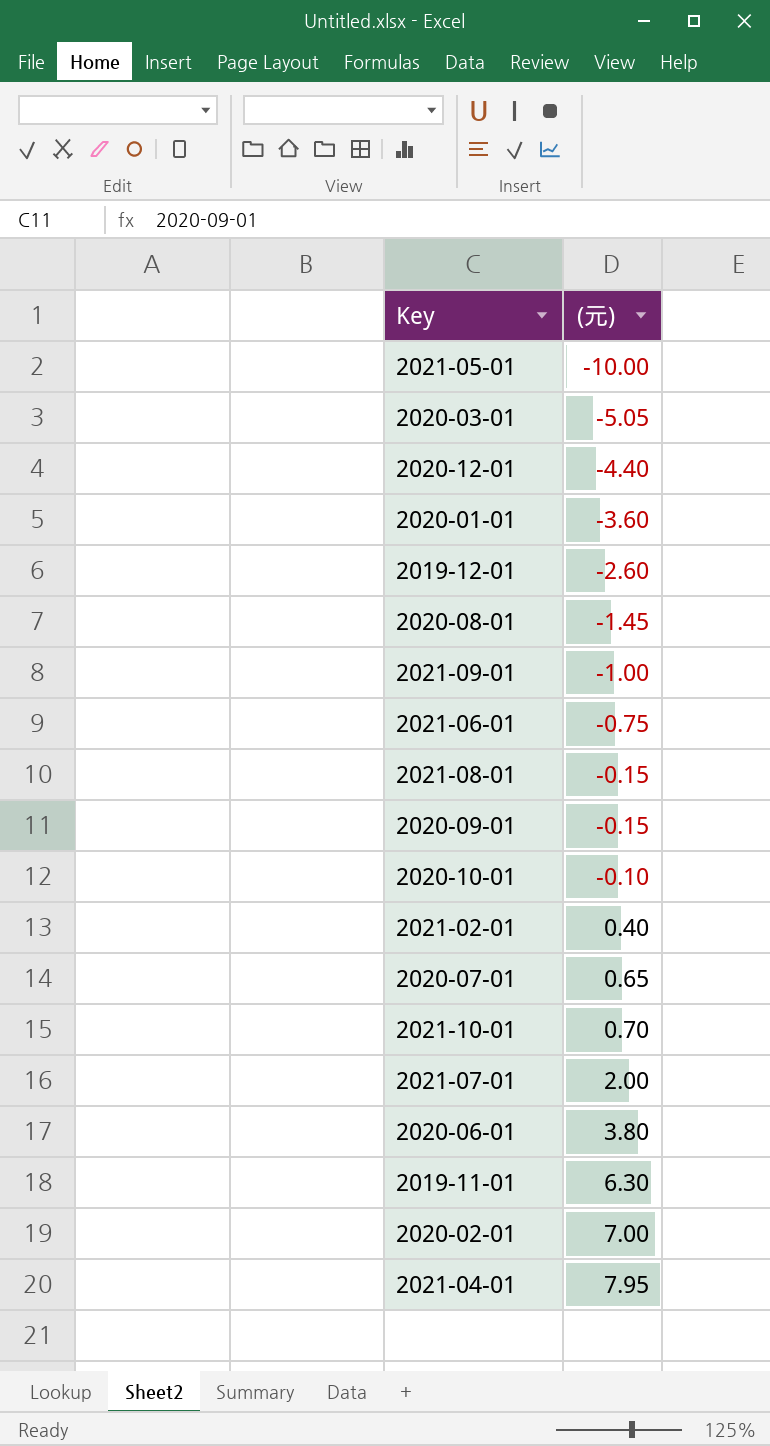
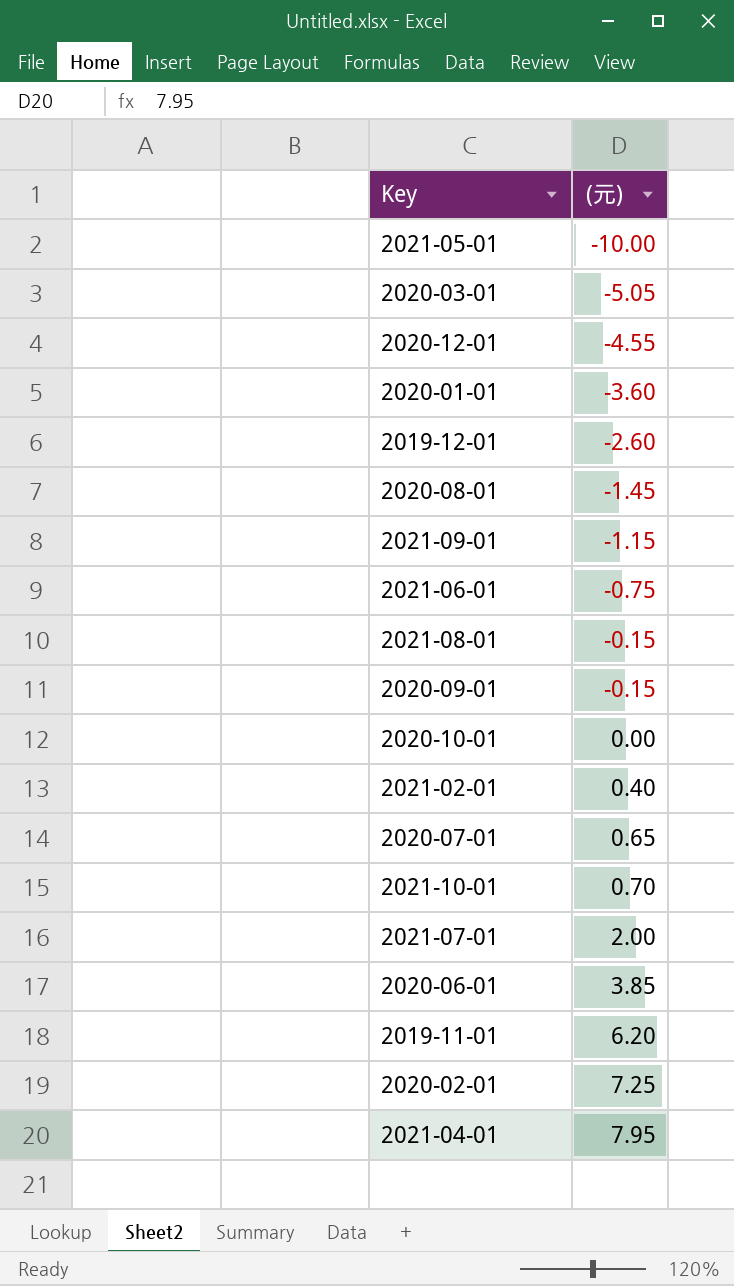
2020-12-01 | (元): -4.40 -> -4.55
2021-09-01 | (元): -1.00 -> -1.15
2020-10-01 | (元): -0.10 -> 0.00
2020-06-01 | (元): 3.80 -> 3.85
2019-11-01 | (元): 6.30 -> 6.20
2020-02-01 | (元): 7.00 -> 7.25

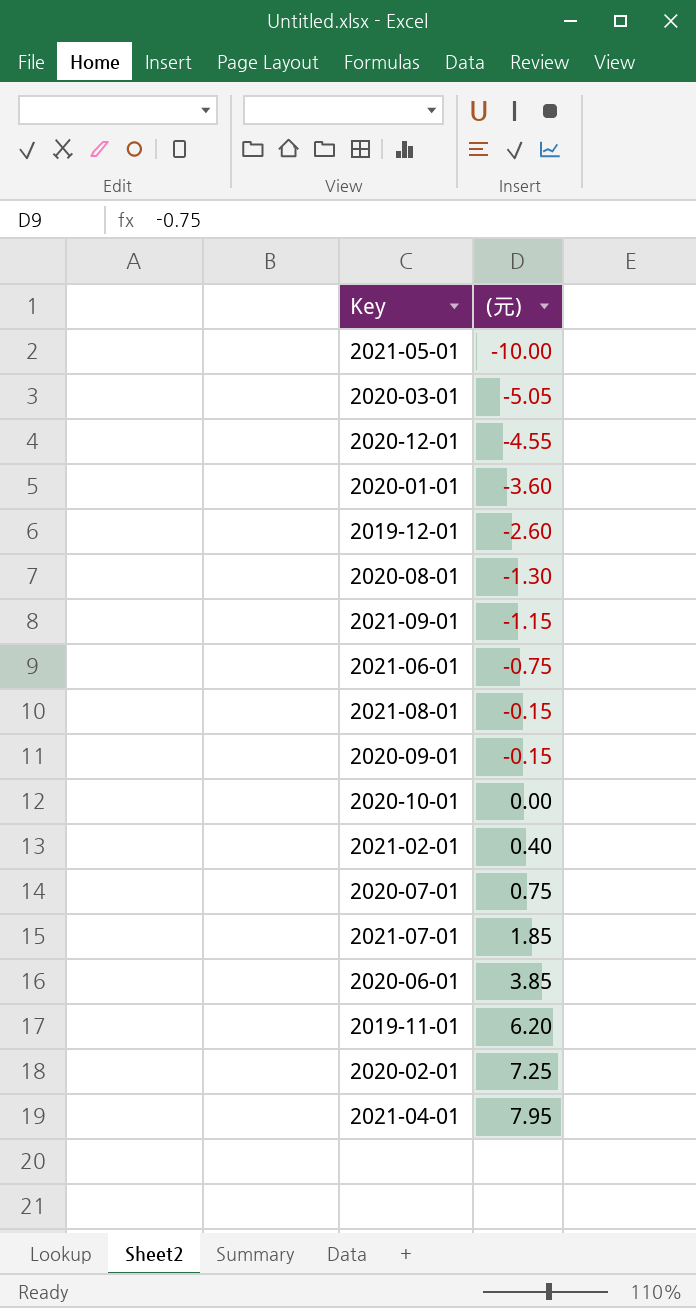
row 2021-10-01: 0.70 -> none
2020-08-01 | (元): -1.45 -> -1.30
2020-07-01 | (元): 0.65 -> 0.75
2021-07-01 | (元): 2.00 -> 1.85

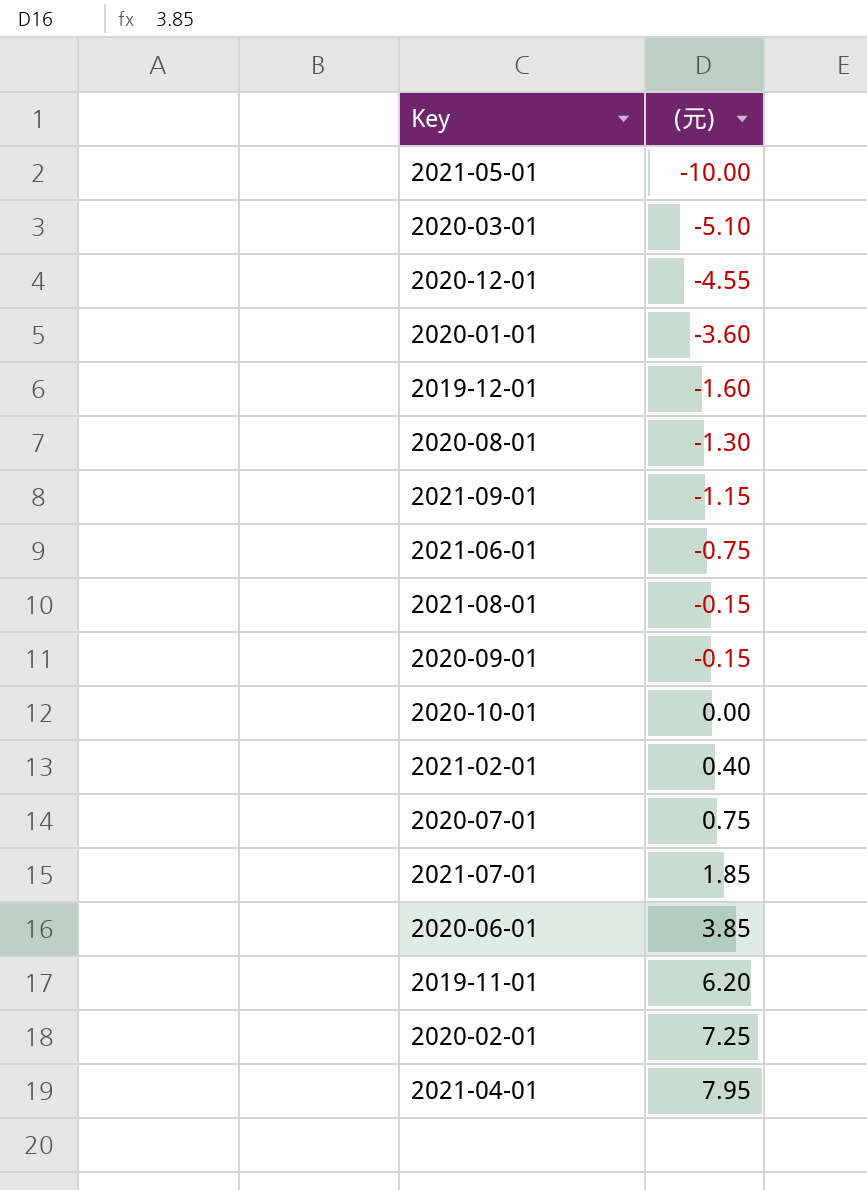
2020-03-01 | (元): -5.05 -> -5.10
2019-12-01 | (元): -2.60 -> -1.60

